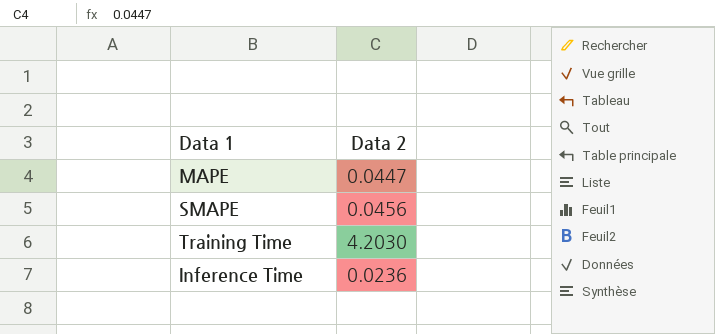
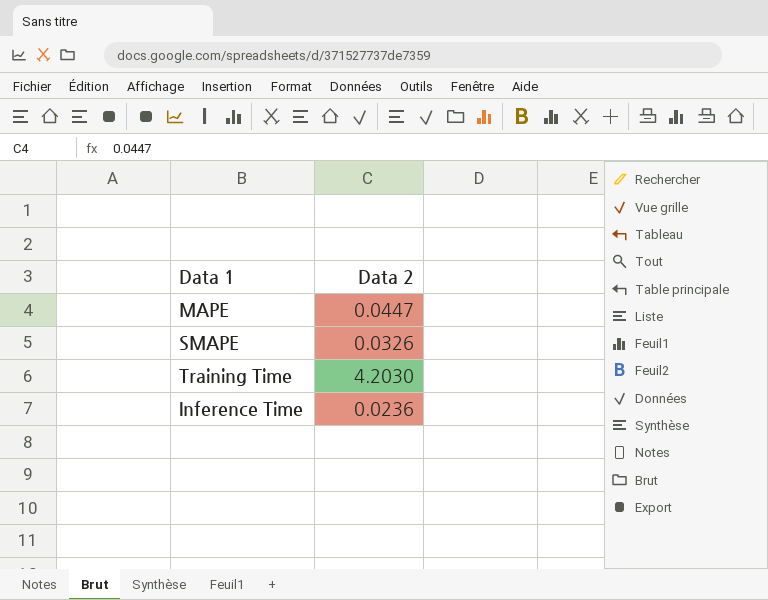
SMAPE | Data 2: 0.0456 -> 0.0326

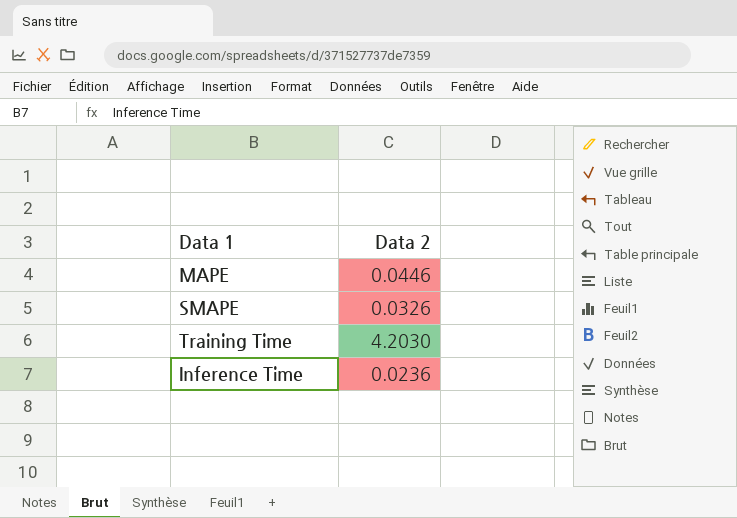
MAPE | Data 2: 0.0447 -> 0.0446

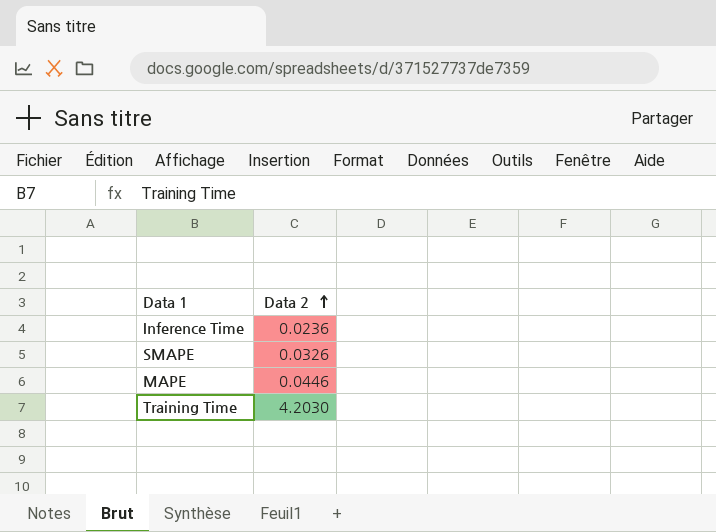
row order: none -> Data 2 ascending

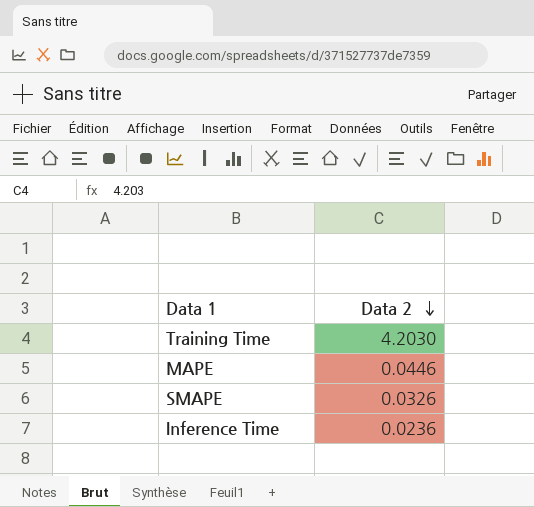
row order: Data 2 ascending -> Data 2 descending

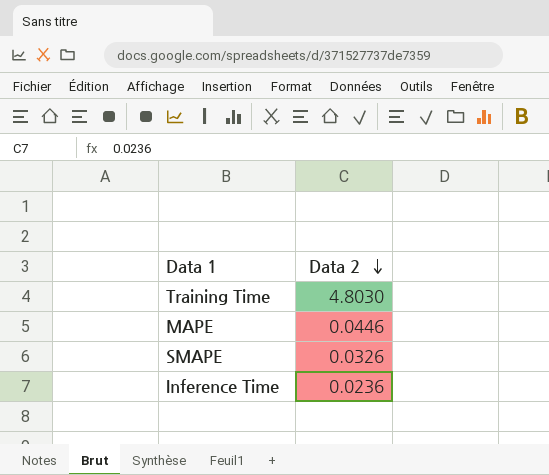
Training Time | Data 2: 4.2030 -> 4.8030

